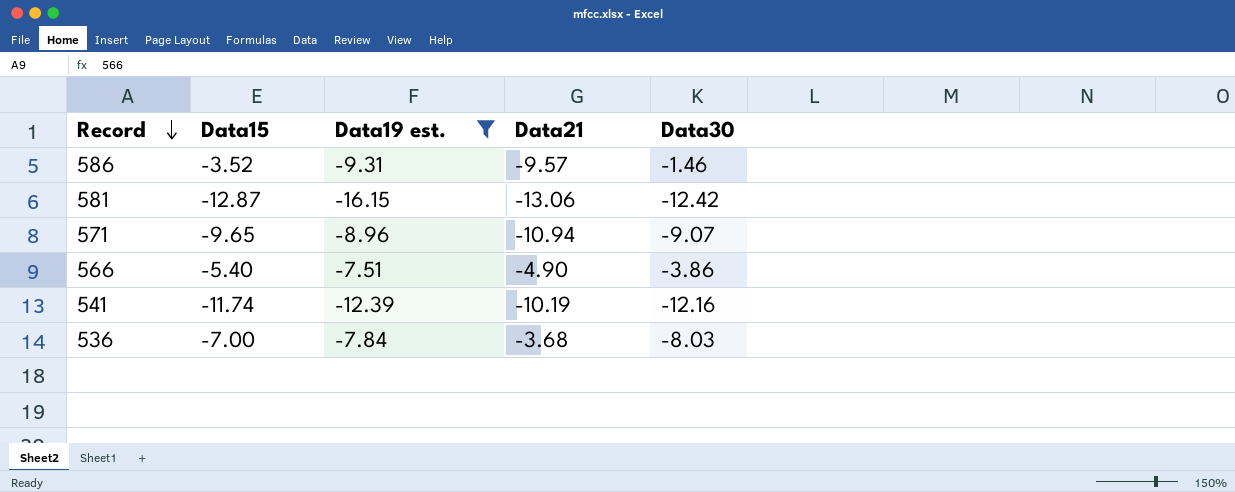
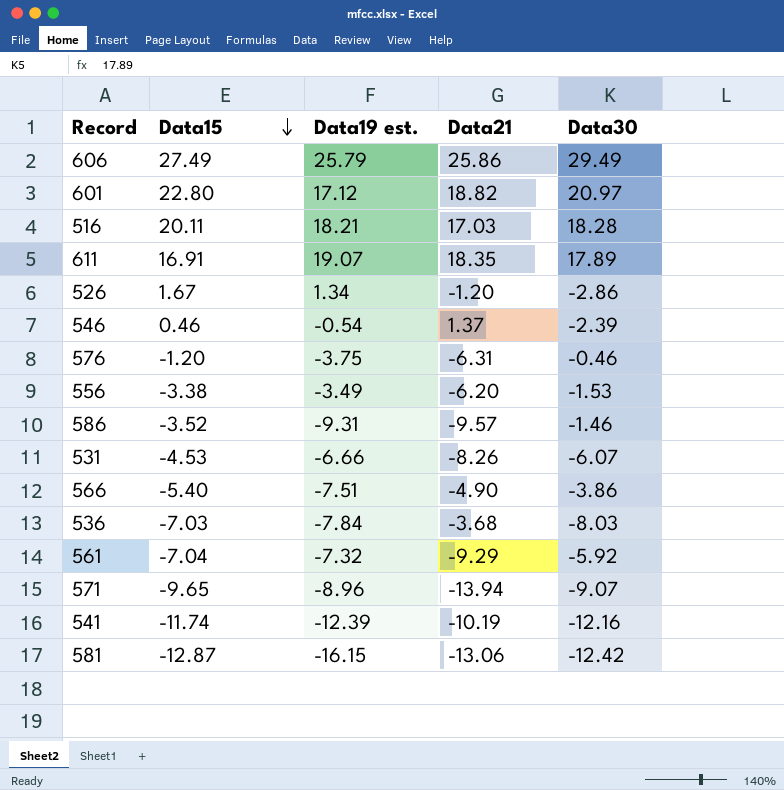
filter: Data19 est. <= -7.51 -> none
row order: Record descending -> Data15 descending
536 | Data15: -7.00 -> -7.03
571 | Data21: -10.94 -> -13.94

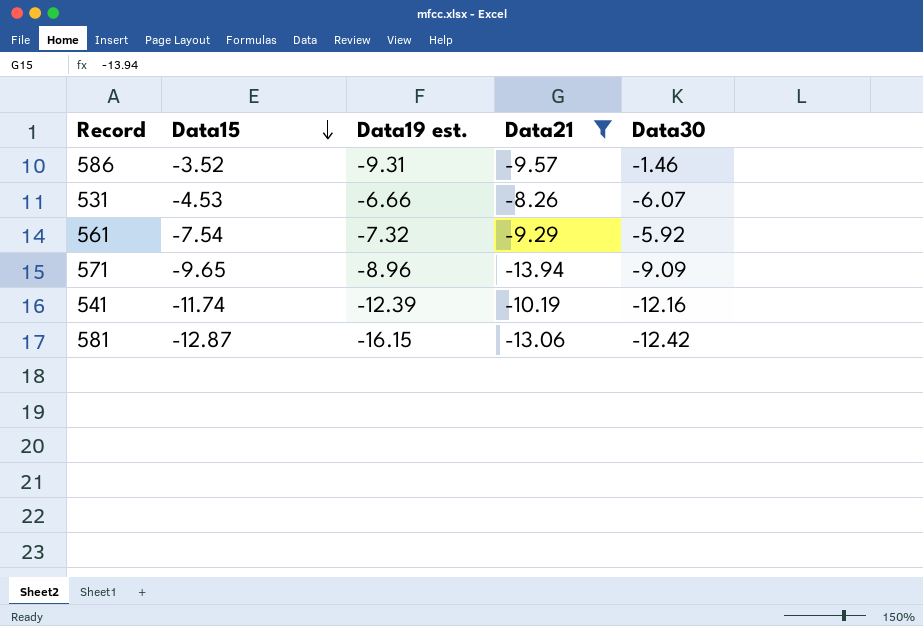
filter: none -> Data21 <= -8.26
561 | Data15: -7.04 -> -7.54
571 | Data30: -9.07 -> -9.09

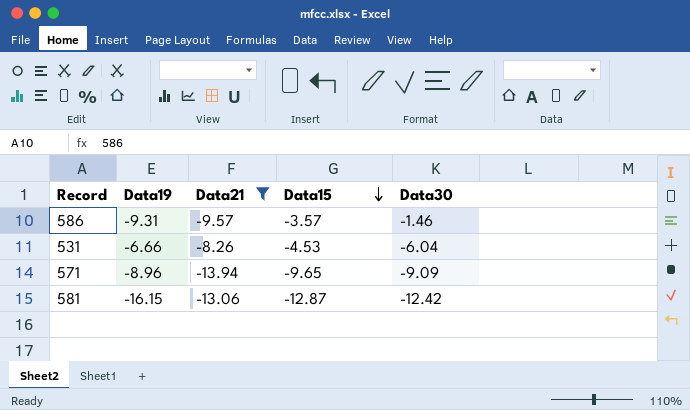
column name: Data19 est. -> Data19
column Data15 | position: 2 -> 4
row 561: -7.54 | -7.32 | -9.29 | -5.92 -> none
row 541: -11.74 | -12.39 | -10.19 | -12.16 -> none
586 | Data15: -3.52 -> -3.57
531 | Data30: -6.07 -> -6.04

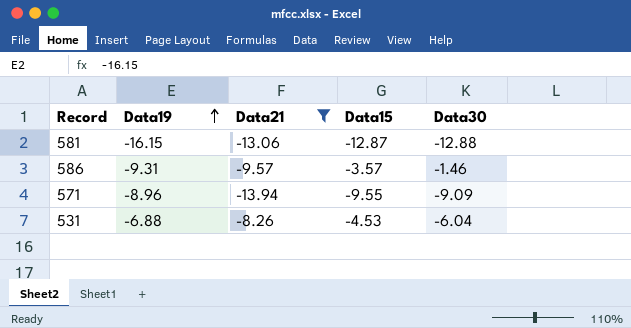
row order: Data15 descending -> Data19 ascending
581 | Data30: -12.42 -> -12.88
571 | Data15: -9.65 -> -9.55
531 | Data19: -6.66 -> -6.88

